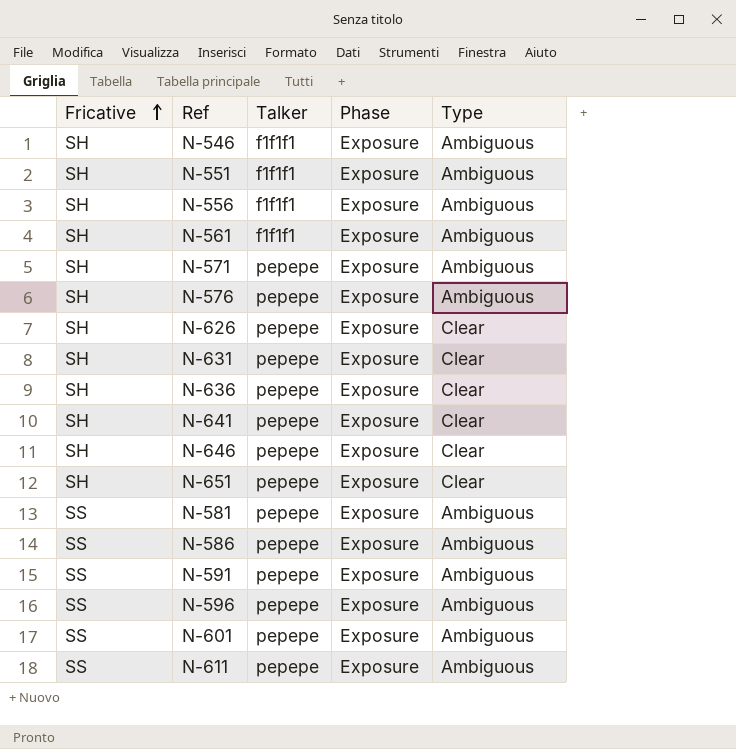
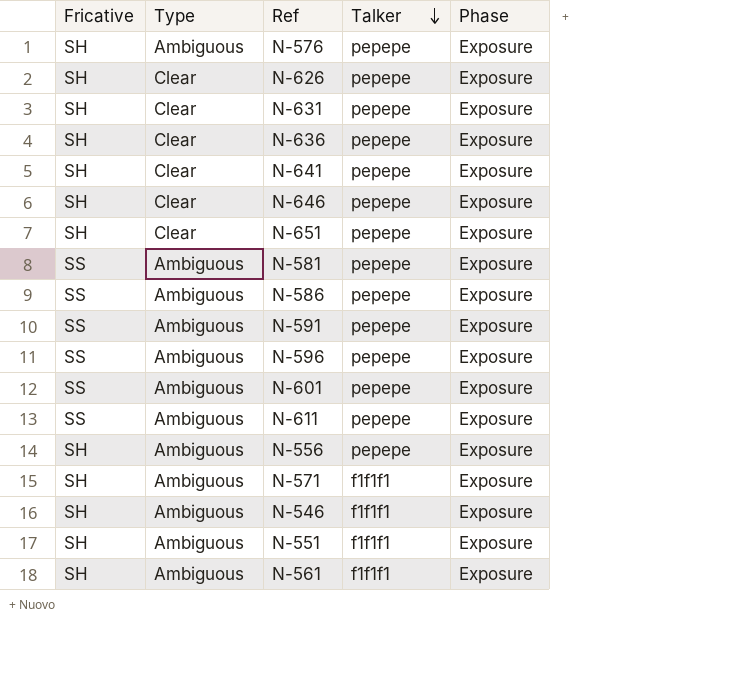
row order: Fricative ascending -> Talker descending
column Type | position: 5 -> 2
N-556 | Talker: f1f1f1 -> pepepe
N-571 | Talker: pepepe -> f1f1f1

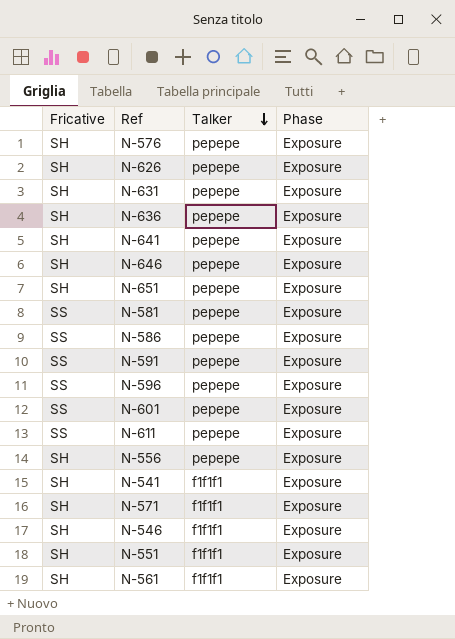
column Type | position: 2 -> none
row N-541: none -> SH | f1f1f1 | Exposure

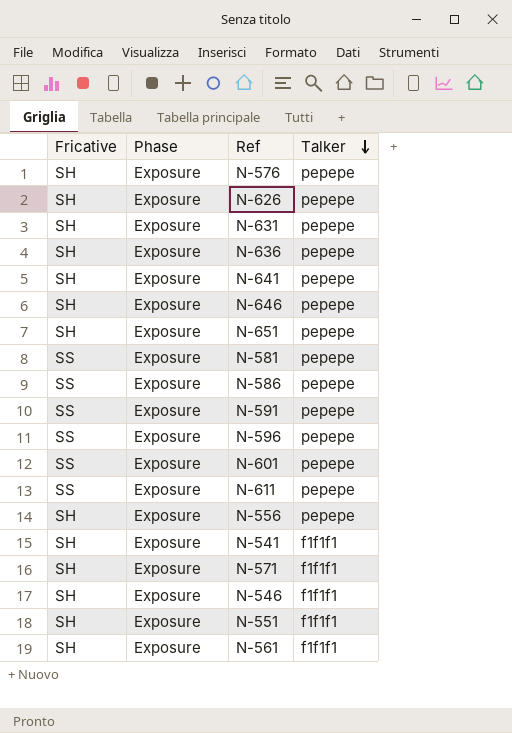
column Phase | position: 4 -> 2

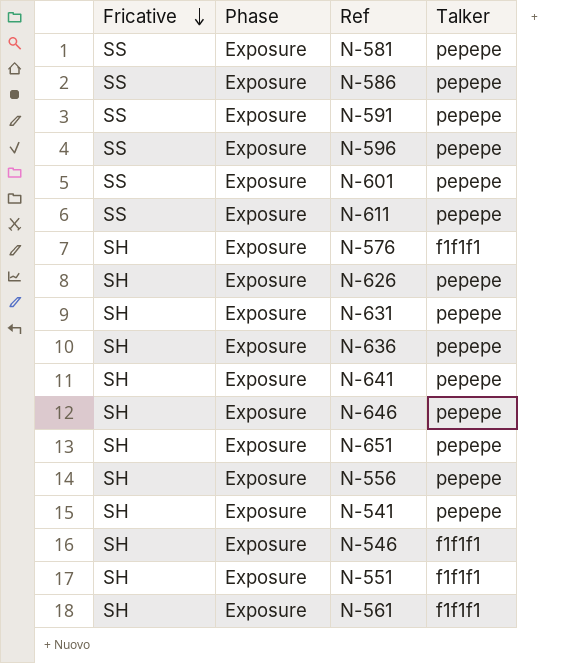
row order: Talker descending -> Fricative descending
row N-571: SH | Exposure | f1f1f1 -> none
N-576 | Talker: pepepe -> f1f1f1
N-541 | Talker: f1f1f1 -> pepepe

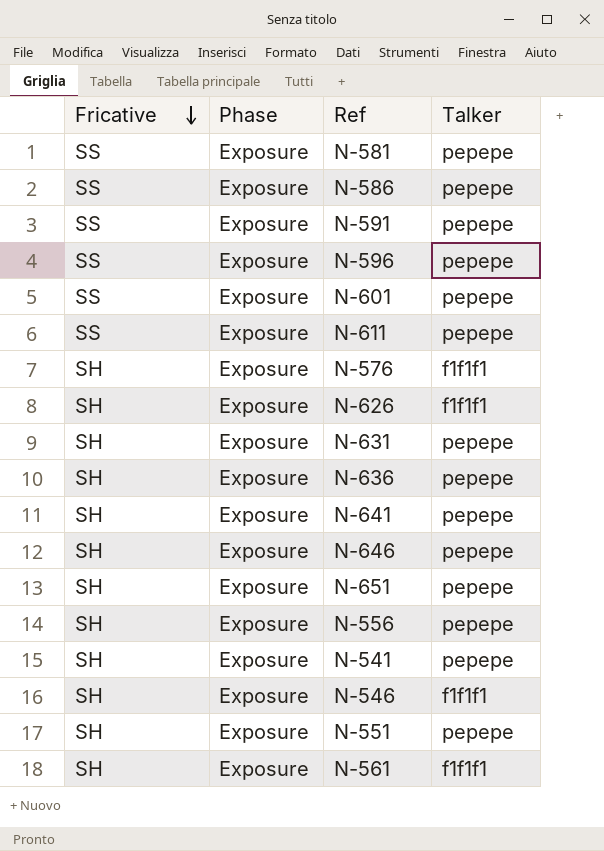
N-626 | Talker: pepepe -> f1f1f1
N-551 | Talker: f1f1f1 -> pepepe

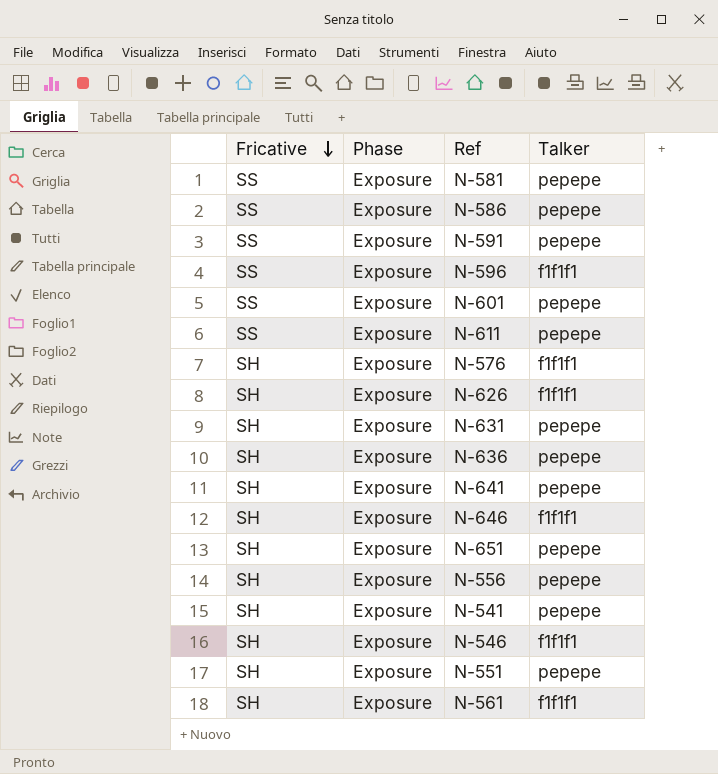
N-596 | Talker: pepepe -> f1f1f1
N-646 | Talker: pepepe -> f1f1f1

